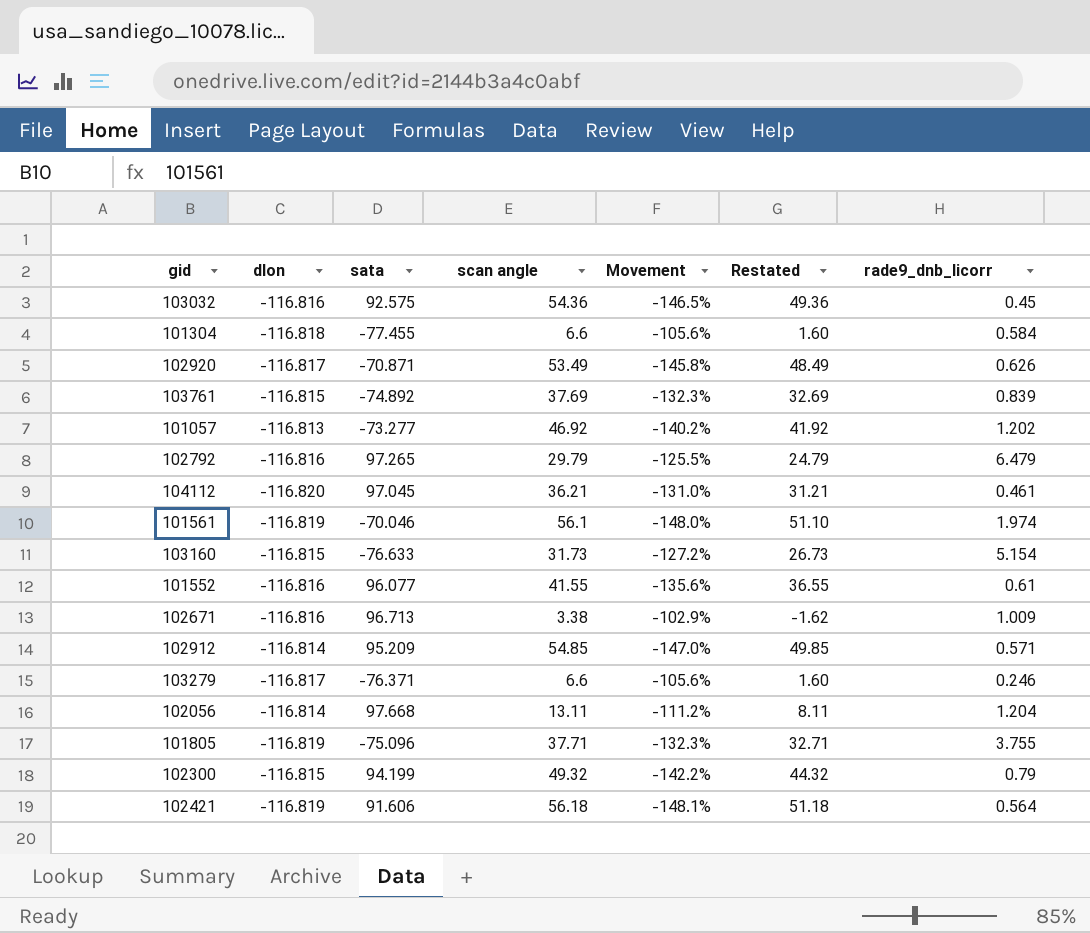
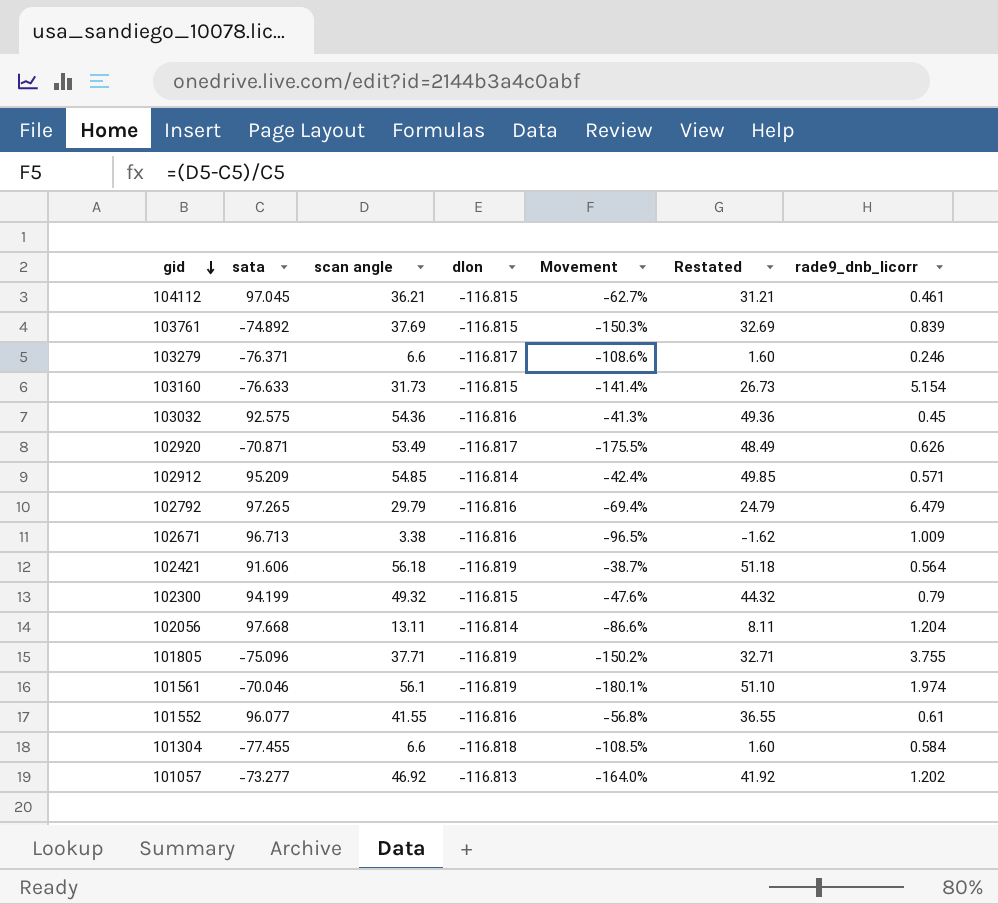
row order: none -> gid descending
column dlon | position: 2 -> 4
column Movement | formula: ([scan angle] - [dlon]) / [dlon] -> ([scan angle] - [sata]) / [sata]
104112 | dlon: -116.820 -> -116.815

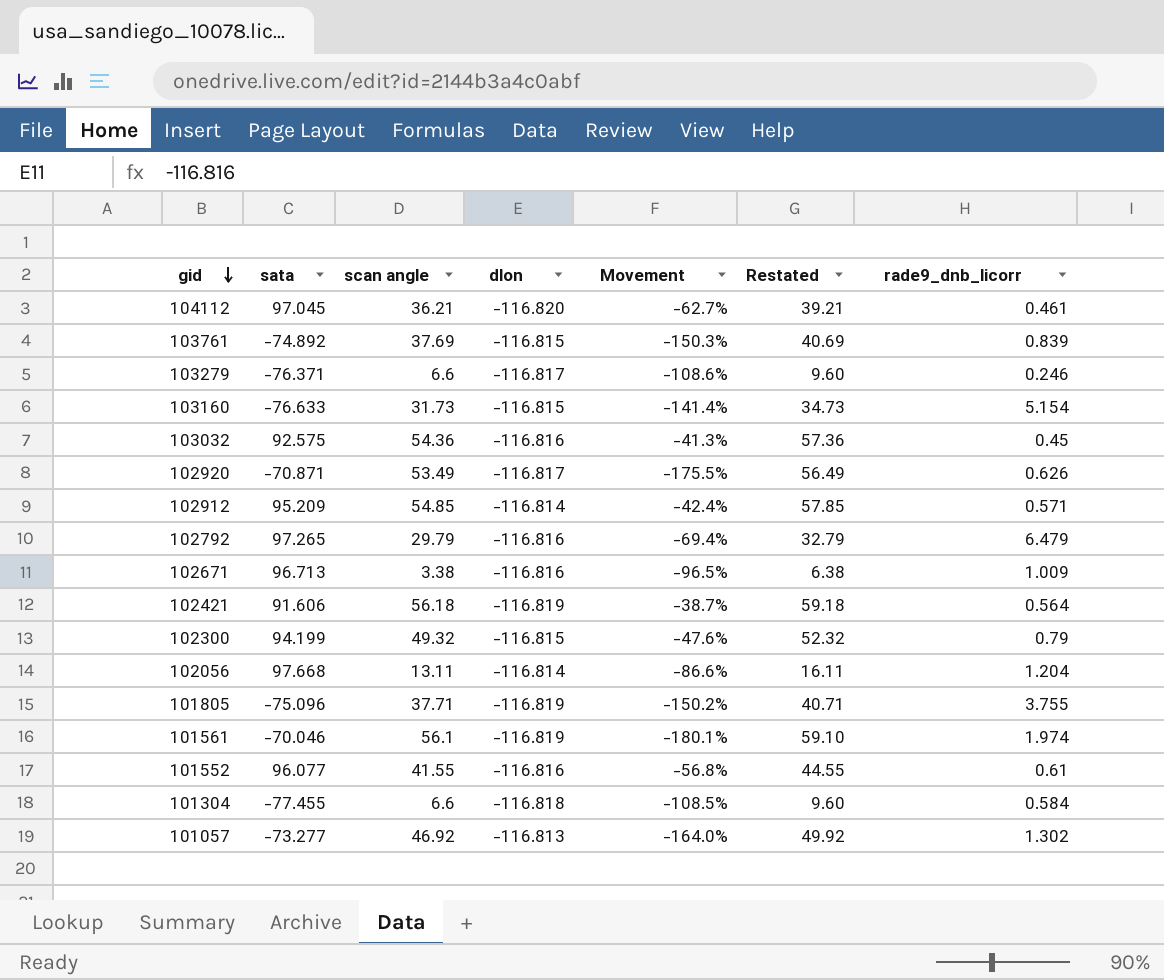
column Restated | formula: [scan angle] - 5 -> [scan angle] + 3
104112 | dlon: -116.815 -> -116.820
101057 | rade9_dnb_licorr: 1.202 -> 1.302

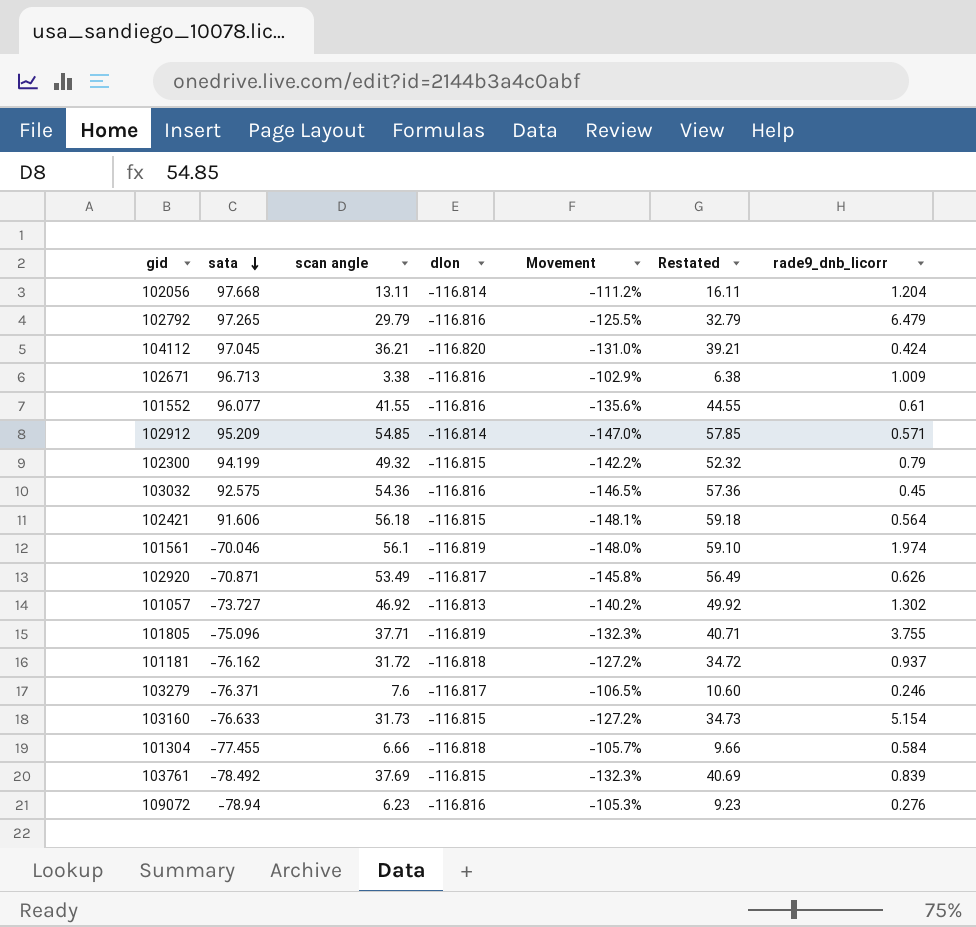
row order: gid descending -> sata descending
column Movement | formula: ([scan angle] - [sata]) / [sata] -> ([scan angle] - [dlon]) / [dlon]
104112 | rade9_dnb_licorr: 0.461 -> 0.424
102421 | dlon: -116.819 -> -116.815
101057 | sata: -73.277 -> -73.727
row 101181: none -> -76.162 | 31.72 | -116.818 | -127.2% | 34.72 | 0.937
103279 | scan angle: 6.6 -> 7.6
103279 | Restated: 9.60 -> 10.60
101304 | scan angle: 6.6 -> 6.66
101304 | Restated: 9.60 -> 9.66
103761 | sata: -74.892 -> -78.492
row 109072: none -> -78.94 | 6.23 | -116.816 | -105.3% | 9.23 | 0.276

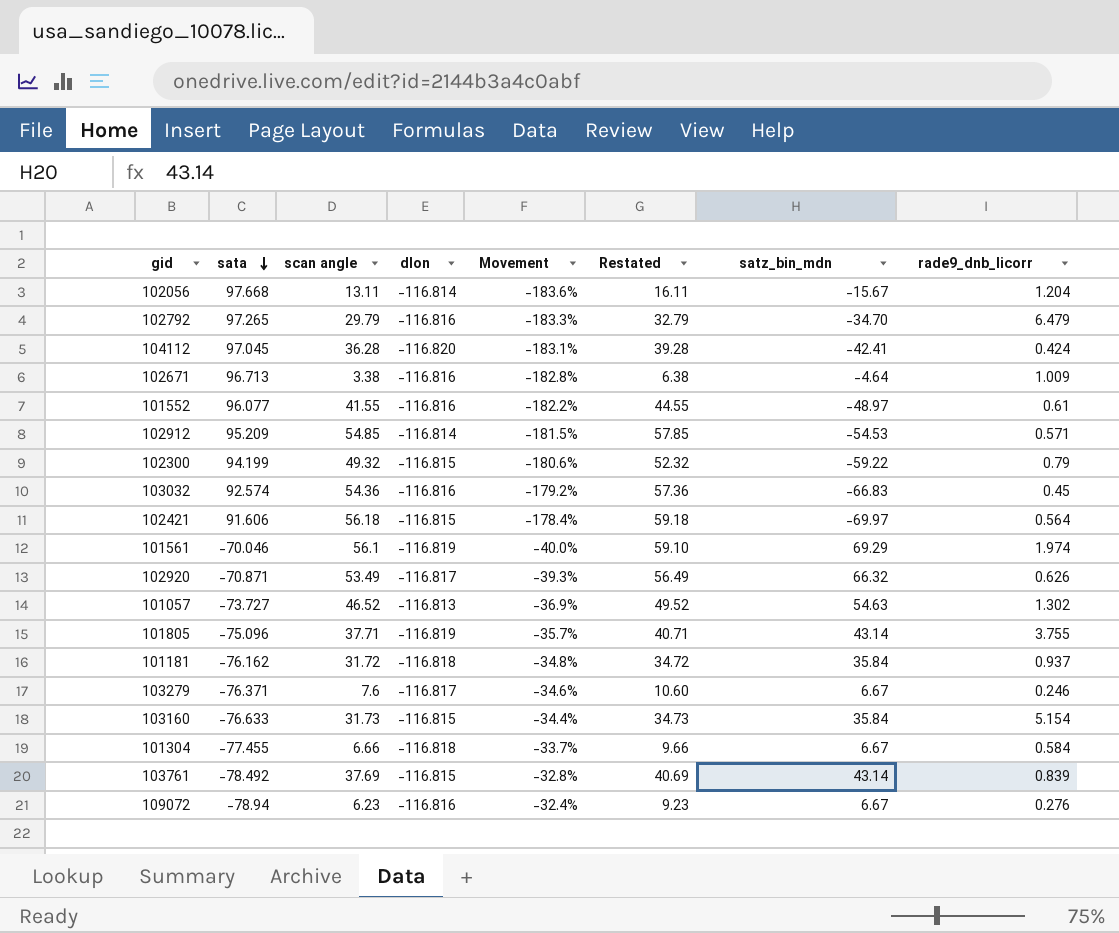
column Movement | formula: ([scan angle] - [dlon]) / [dlon] -> ([sata] - [dlon]) / [dlon]
column satz_bin_mdn | position: none -> 7
104112 | scan angle: 36.21 -> 36.28
104112 | Restated: 39.21 -> 39.28
103032 | sata: 92.575 -> 92.574
101057 | scan angle: 46.92 -> 46.52
101057 | Restated: 49.92 -> 49.52

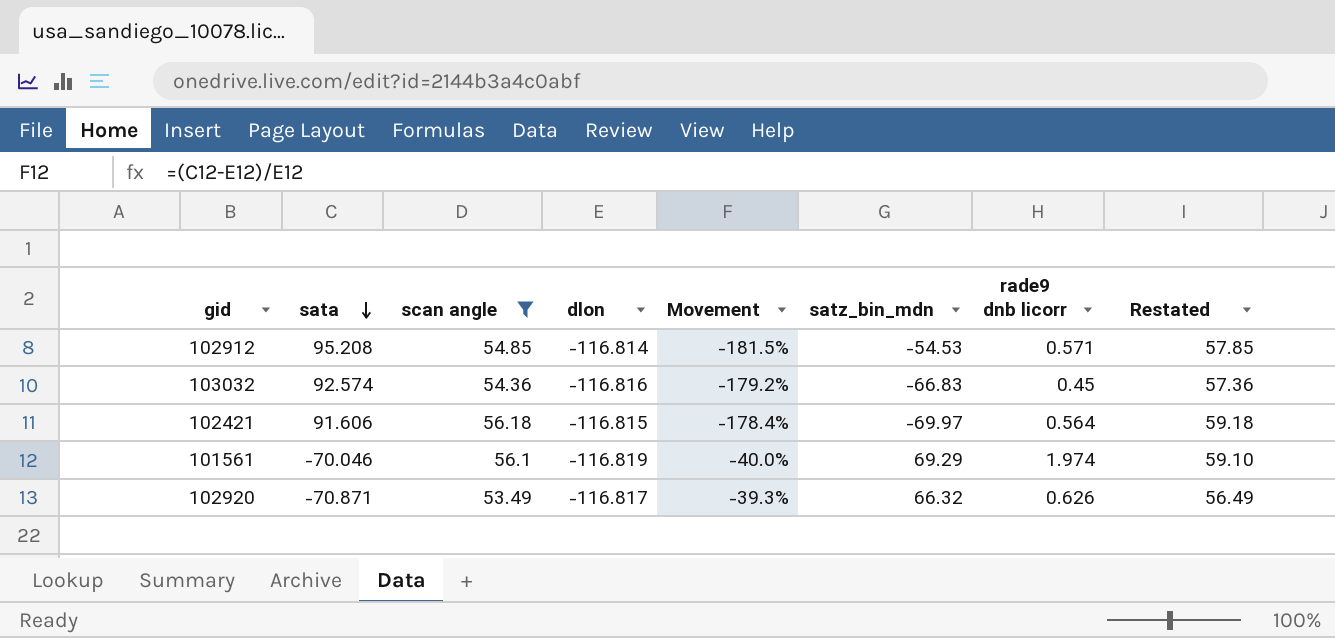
filter: none -> scan angle >= 53.49
column name: rade9_dnb_licorr -> rade9 dnb licorr
column Restated | position: 6 -> 8
102912 | sata: 95.209 -> 95.208

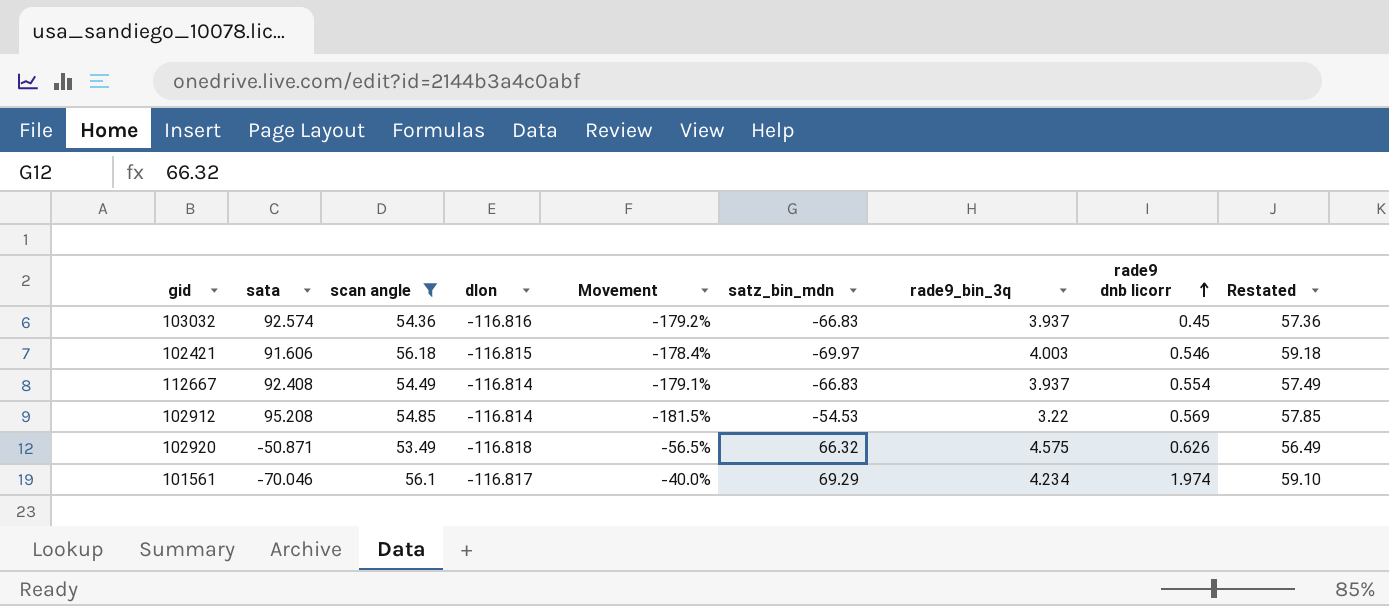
row order: sata descending -> rade9 dnb licorr ascending
column rade9_bin_3q | position: none -> 7
102421 | rade9 dnb licorr: 0.564 -> 0.546
row 112667: none -> 92.408 | 54.49 | -116.814 | -179.1% | -66.83 | 3.937 | 0.554 | 57.49
102912 | rade9 dnb licorr: 0.571 -> 0.569
102920 | sata: -70.871 -> -50.871
102920 | dlon: -116.817 -> -116.818
102920 | Movement: -39.3% -> -56.5%
101561 | dlon: -116.819 -> -116.817

